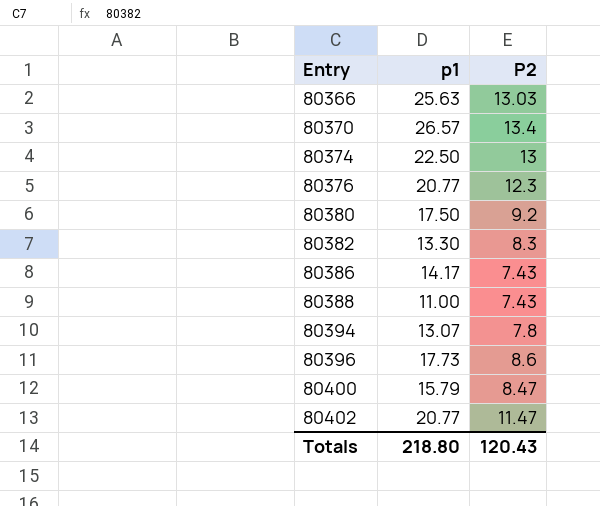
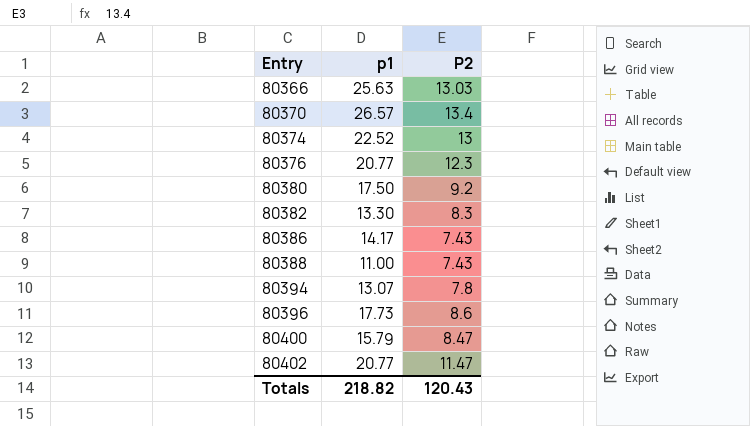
80374 | p1: 22.50 -> 22.52
Totals | p1: 218.80 -> 218.82

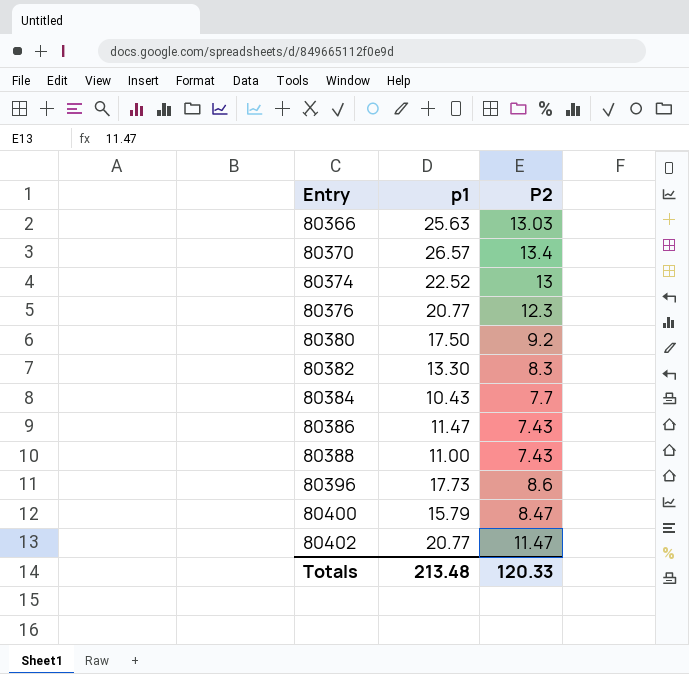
row 80394: 13.07 | 7.8 -> none
row 80384: none -> 10.43 | 7.7
80386 | p1: 14.17 -> 11.47
Totals | p1: 218.82 -> 213.48
Totals | P2: 120.43 -> 120.33

